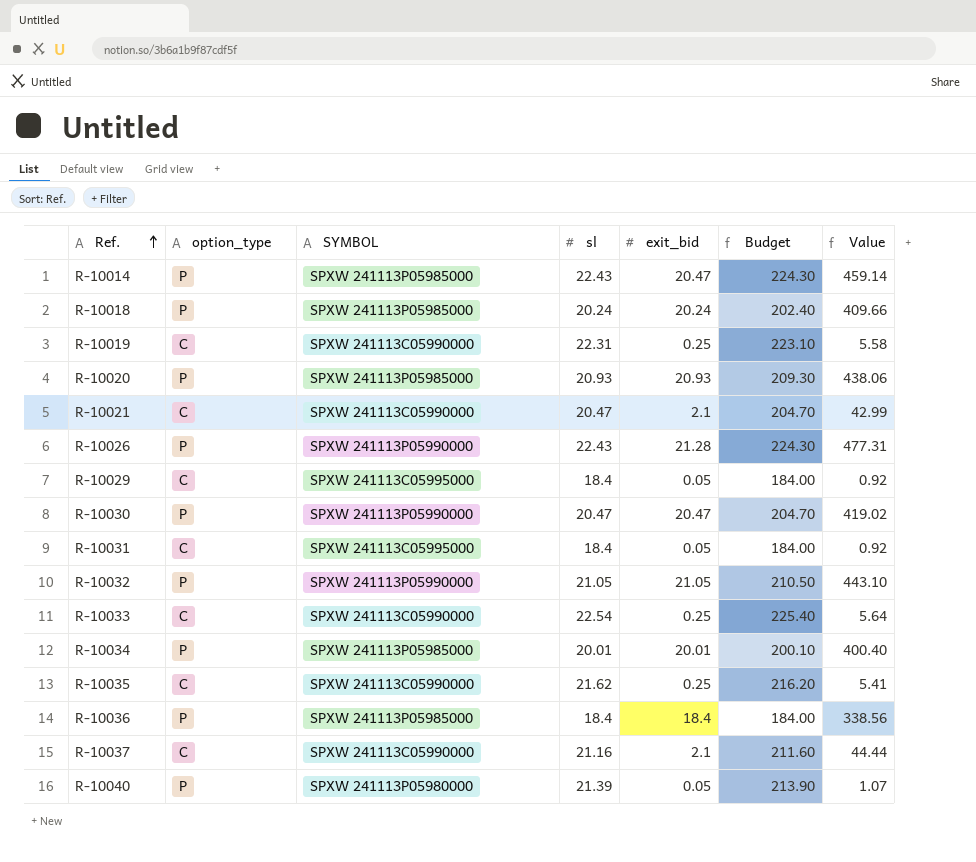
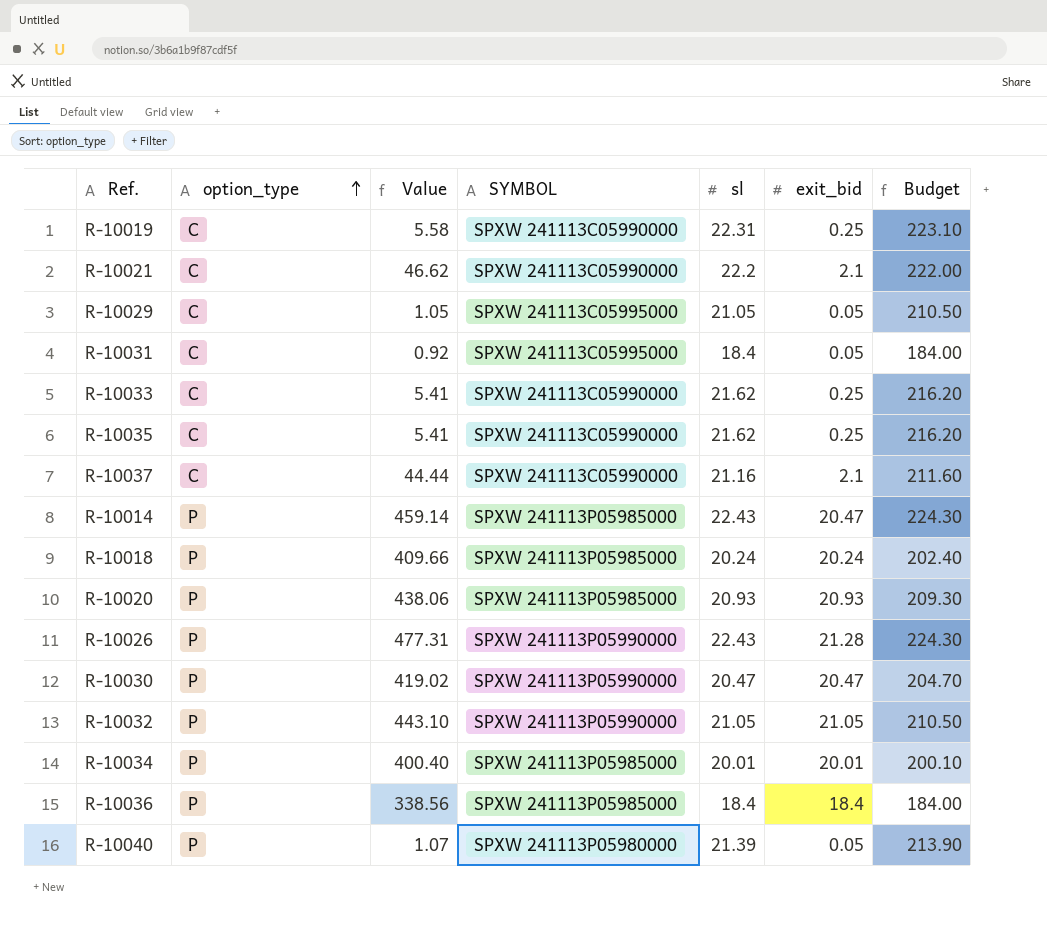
row order: Ref. ascending -> option_type ascending
column Value | position: 7 -> 3
R-10021 | Value: 42.99 -> 46.62
R-10021 | sl: 20.47 -> 22.2
R-10021 | Budget: 204.70 -> 222.00
R-10029 | Value: 0.92 -> 1.05
R-10029 | sl: 18.4 -> 21.05
R-10029 | Budget: 184.00 -> 210.50
R-10033 | Value: 5.64 -> 5.41
R-10033 | sl: 22.54 -> 21.62
R-10033 | Budget: 225.40 -> 216.20

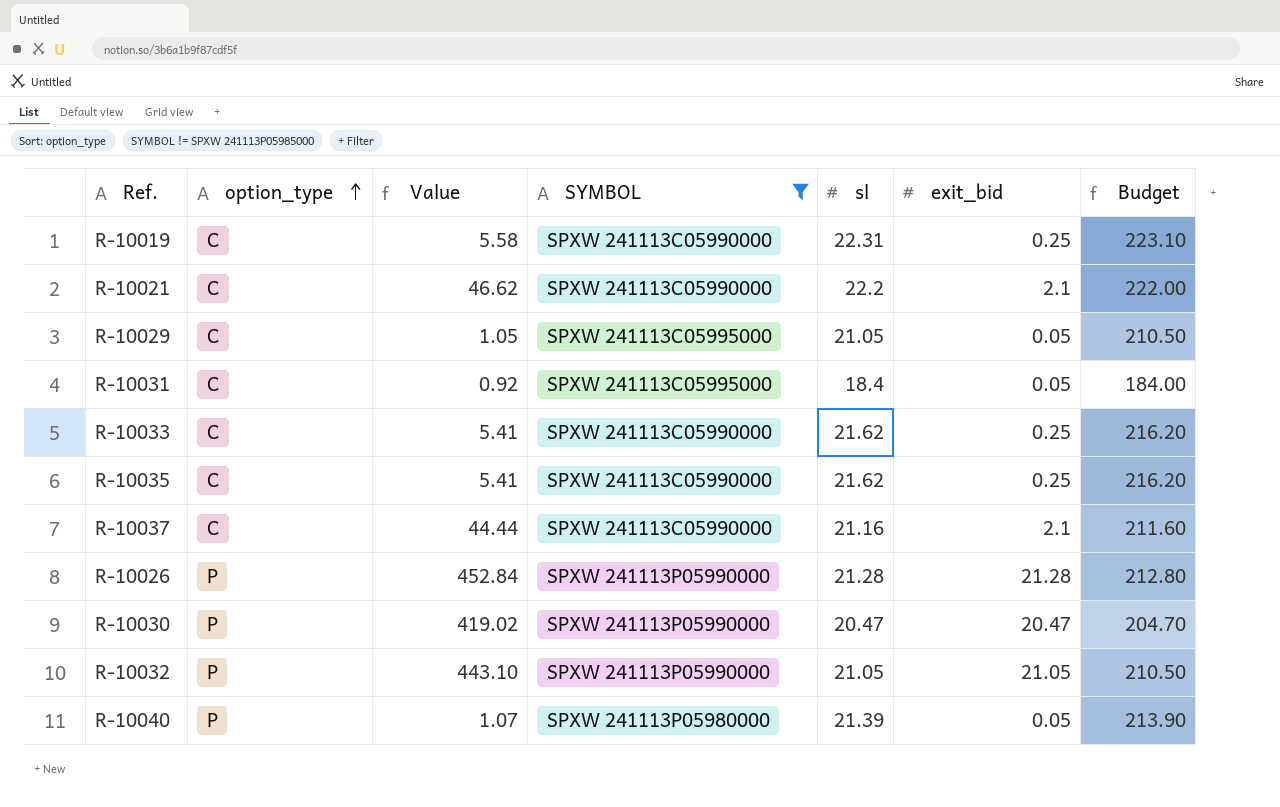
filter: none -> SYMBOL != SPXW 241113P05985000
R-10026 | Value: 477.31 -> 452.84
R-10026 | sl: 22.43 -> 21.28
R-10026 | Budget: 224.30 -> 212.80

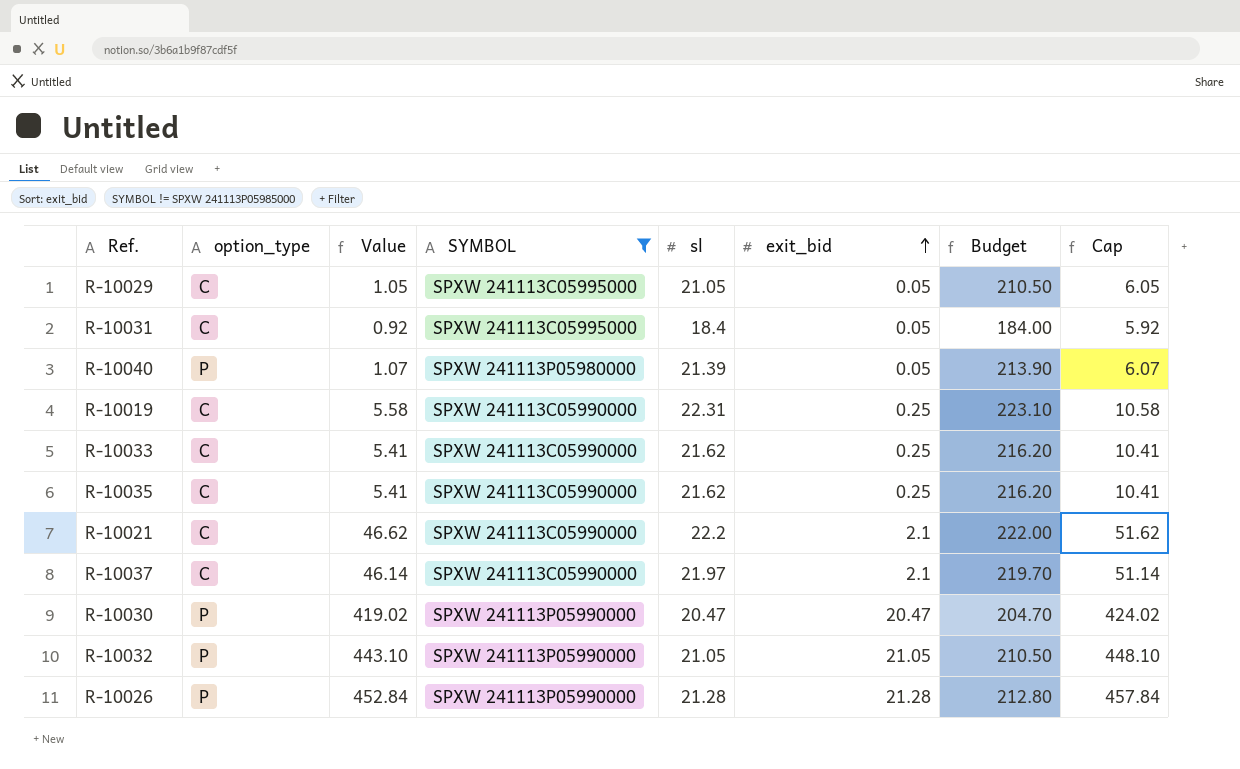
row order: option_type ascending -> exit_bid ascending
column Cap | formula: none -> [Value] + 5
R-10037 | Value: 44.44 -> 46.14
R-10037 | sl: 21.16 -> 21.97
R-10037 | Budget: 211.60 -> 219.70

